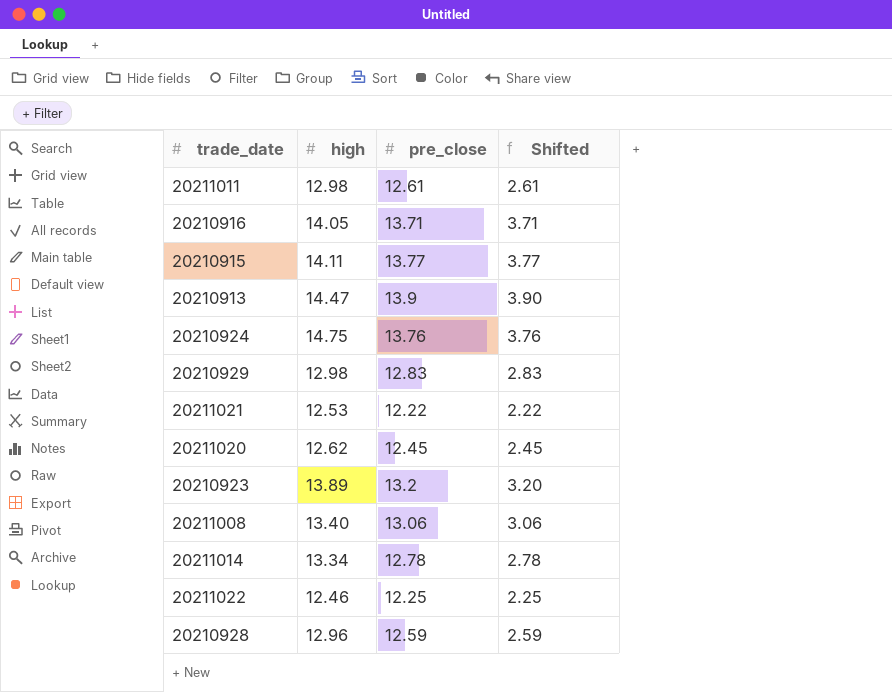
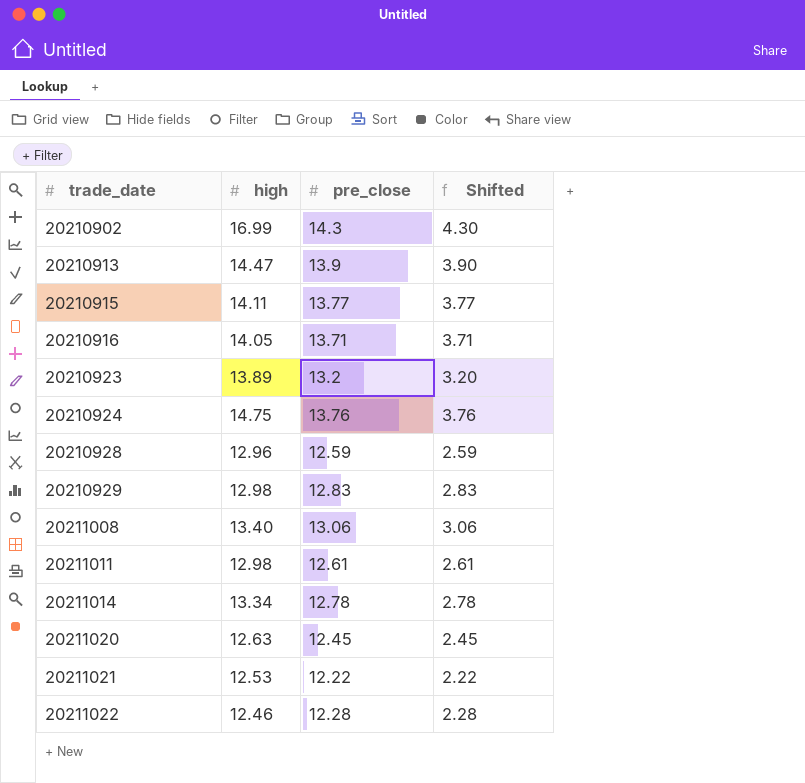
row order: none -> trade_date ascending
row 20210902: none -> 16.99 | 14.3 | 4.30
20211020 | high: 12.62 -> 12.63
20211022 | pre_close: 12.25 -> 12.28
20211022 | Shifted: 2.25 -> 2.28

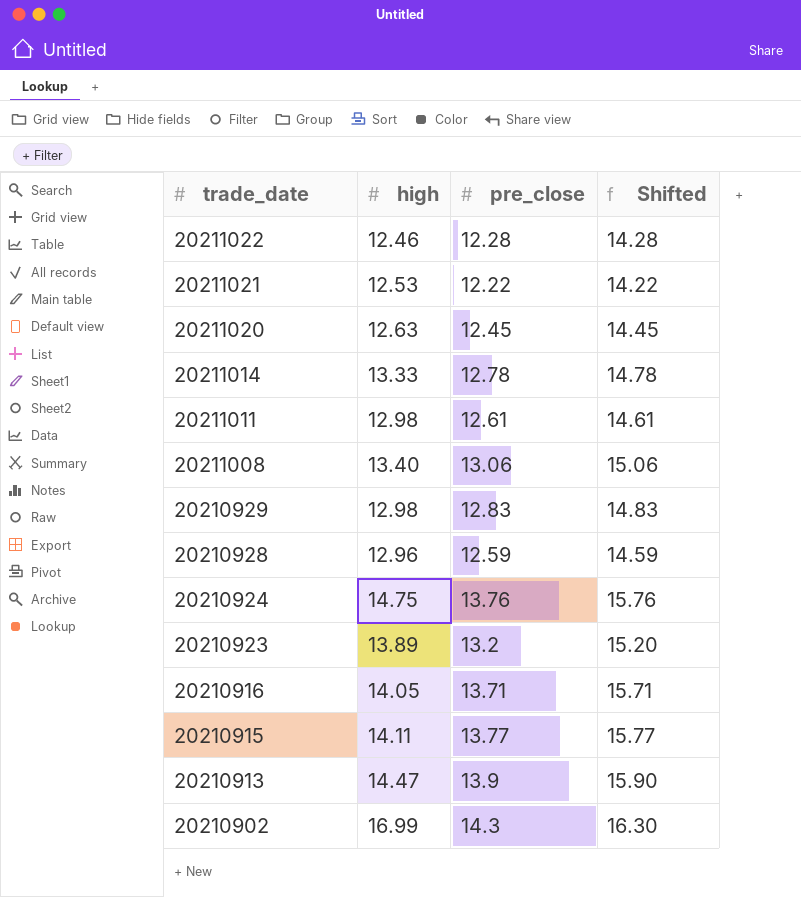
row order: trade_date ascending -> trade_date descending
column Shifted | formula: [pre_close] - 10 -> [pre_close] + 2
20211014 | high: 13.34 -> 13.33

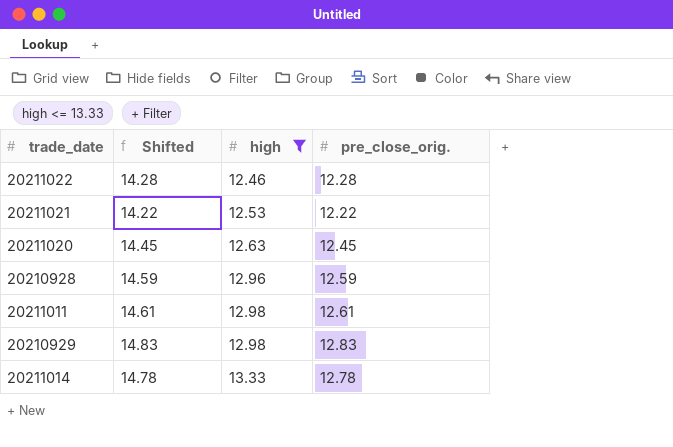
filter: none -> high <= 13.33
row order: trade_date descending -> high ascending
column Shifted | position: 4 -> 2
column name: pre_close -> pre_close_orig.

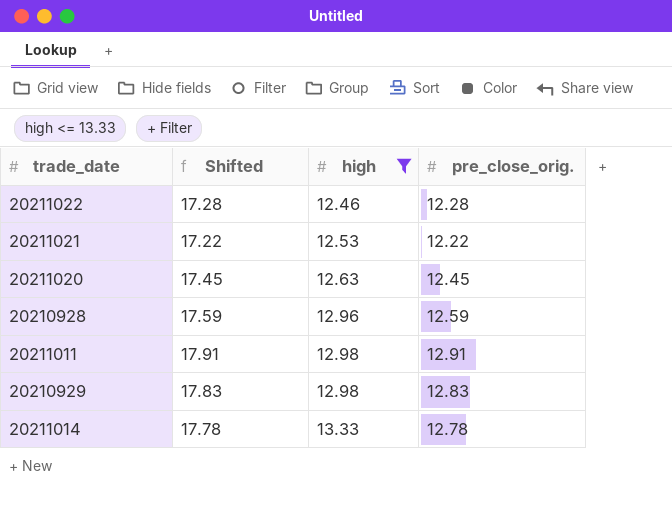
column Shifted | formula: [pre_close_orig.] + 2 -> [pre_close_orig.] + 5
20211011 | pre_close_orig.: 12.61 -> 12.91

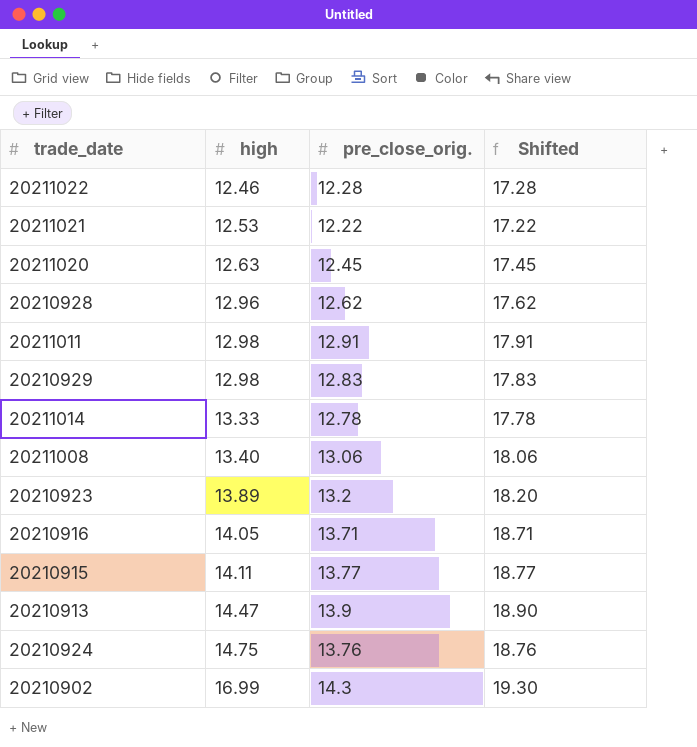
filter: high <= 13.33 -> none
column Shifted | position: 2 -> 4
20210928 | pre_close_orig.: 12.59 -> 12.62
20210928 | Shifted: 17.59 -> 17.62

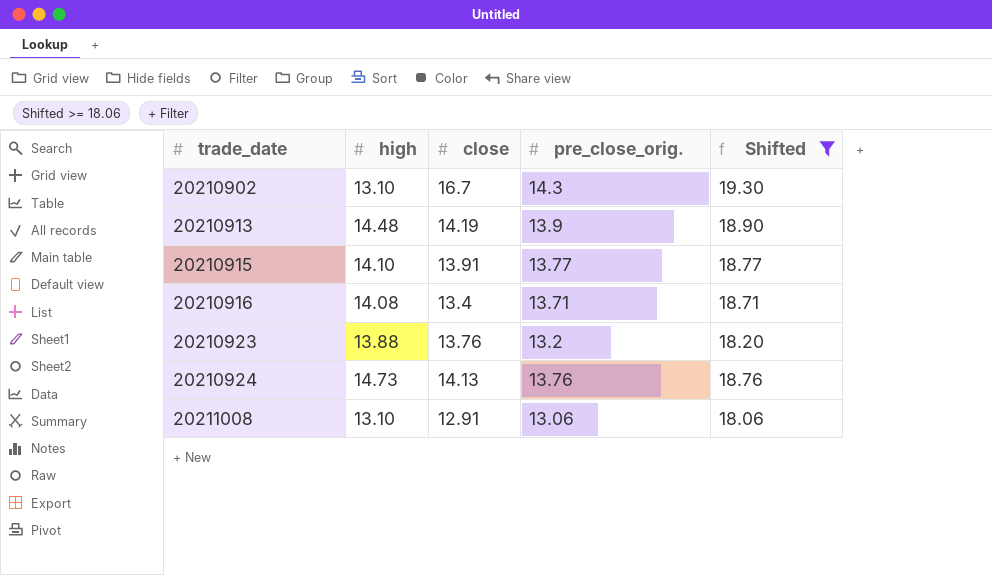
filter: none -> Shifted >= 18.06
row order: high ascending -> trade_date ascending
column close | position: none -> 3
20210902 | high: 16.99 -> 13.10
20210913 | high: 14.47 -> 14.48
20210915 | high: 14.11 -> 14.10
20210916 | high: 14.05 -> 14.08
20210923 | high: 13.89 -> 13.88
20210924 | high: 14.75 -> 14.73
20211008 | high: 13.40 -> 13.10

